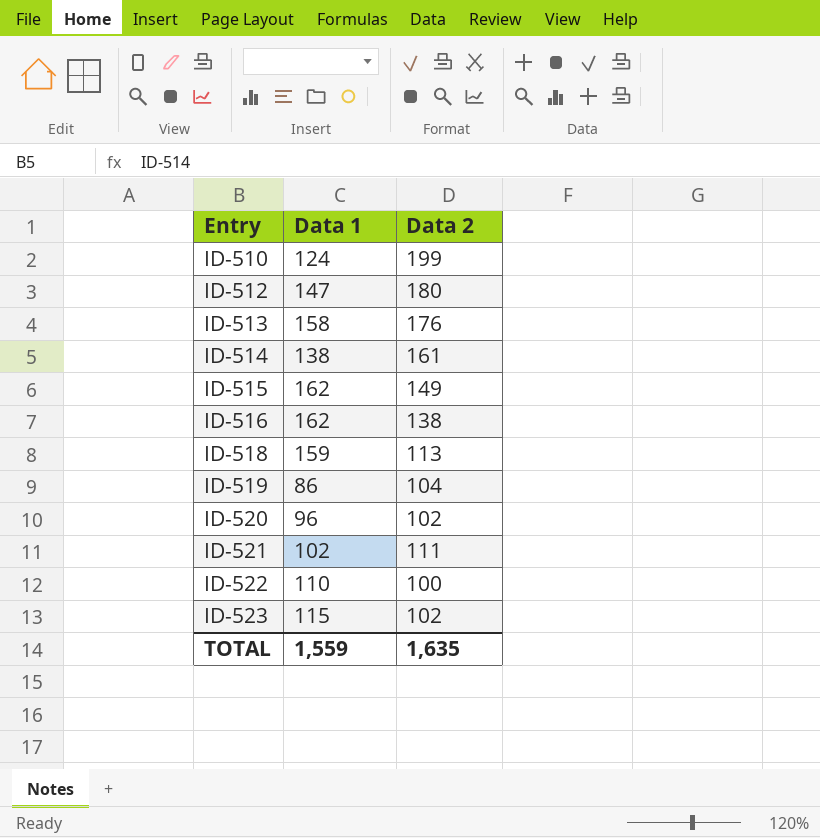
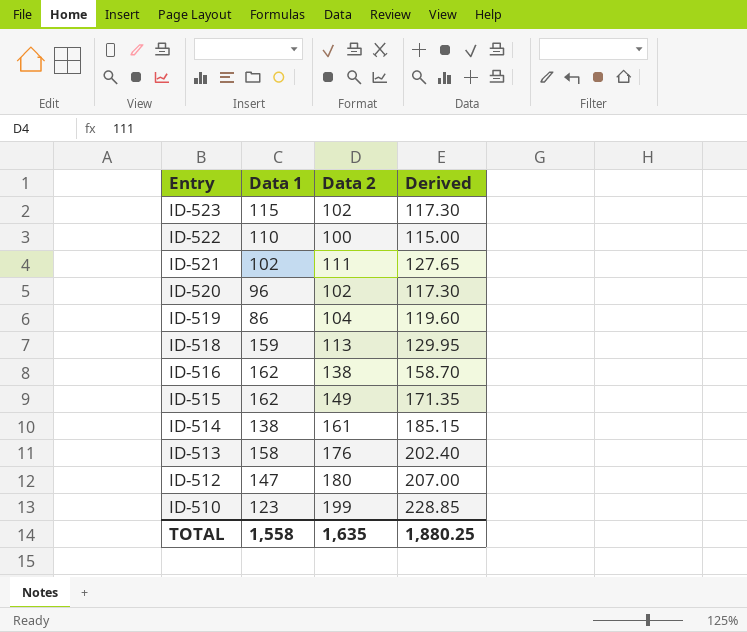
row order: Entry ascending -> Entry descending
column Derived | formula: none -> [Data 2] * 1.15
ID-510 | Data 1: 124 -> 123
TOTAL | Data 1: 1,559 -> 1,558

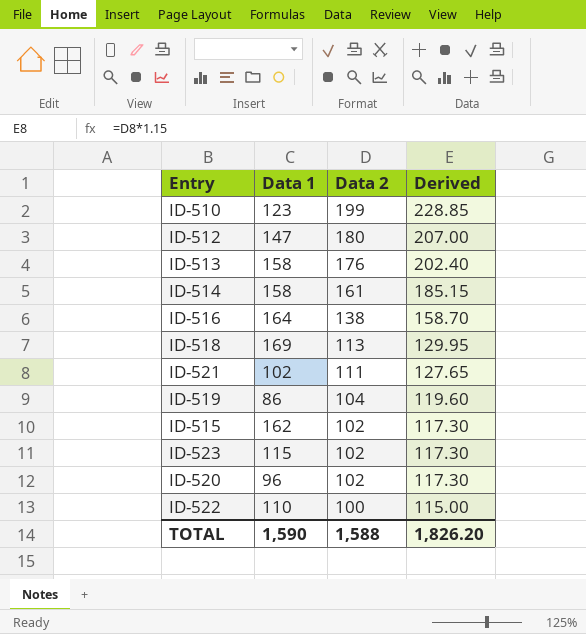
row order: Entry descending -> Data 2 descending
ID-514 | Data 1: 138 -> 158
ID-516 | Data 1: 162 -> 164
ID-518 | Data 1: 159 -> 169
ID-515 | Data 2: 149 -> 102
ID-515 | Derived: 171.35 -> 117.30
TOTAL | Data 1: 1,558 -> 1,590
TOTAL | Data 2: 1,635 -> 1,588
TOTAL | Derived: 1,880.25 -> 1,826.20

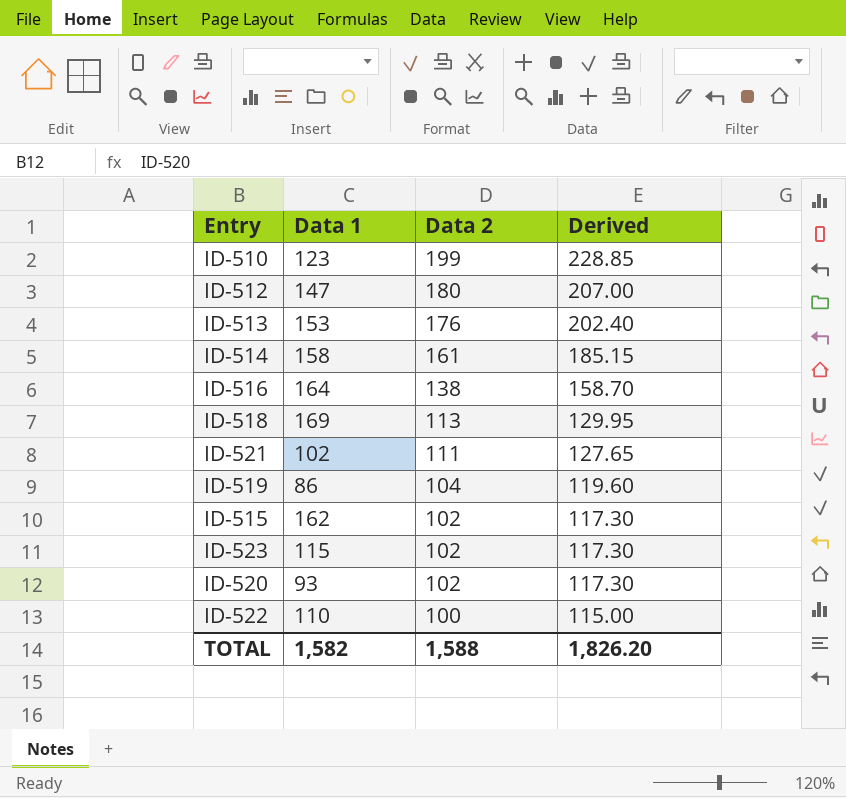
ID-513 | Data 1: 158 -> 153
ID-520 | Data 1: 96 -> 93
TOTAL | Data 1: 1,590 -> 1,582

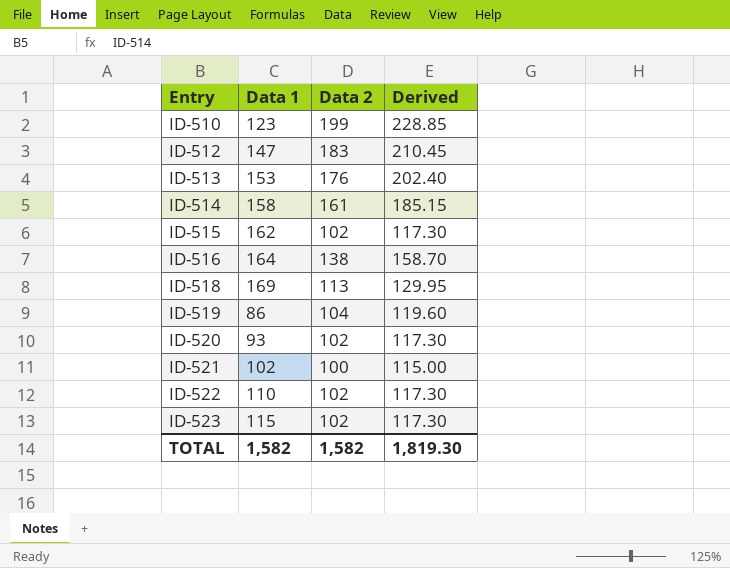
row order: Data 2 descending -> Entry ascending
ID-512 | Data 2: 180 -> 183
ID-512 | Derived: 207.00 -> 210.45
ID-521 | Data 2: 111 -> 100
ID-521 | Derived: 127.65 -> 115.00
ID-522 | Data 2: 100 -> 102
ID-522 | Derived: 115.00 -> 117.30
TOTAL | Data 2: 1,588 -> 1,582
TOTAL | Derived: 1,826.20 -> 1,819.30

